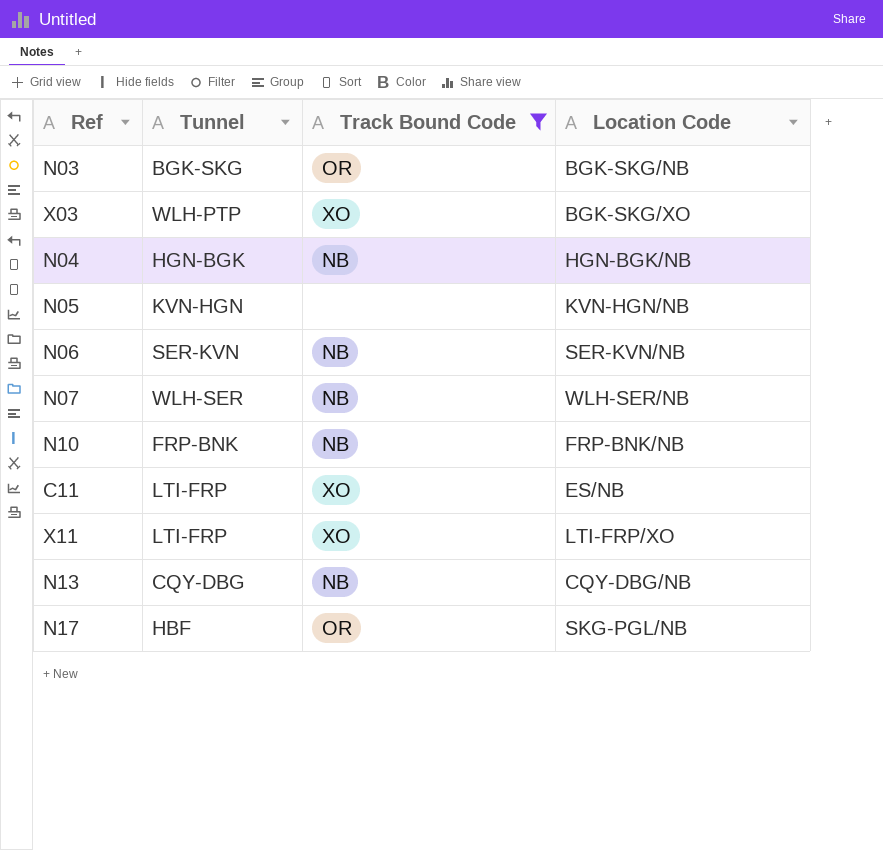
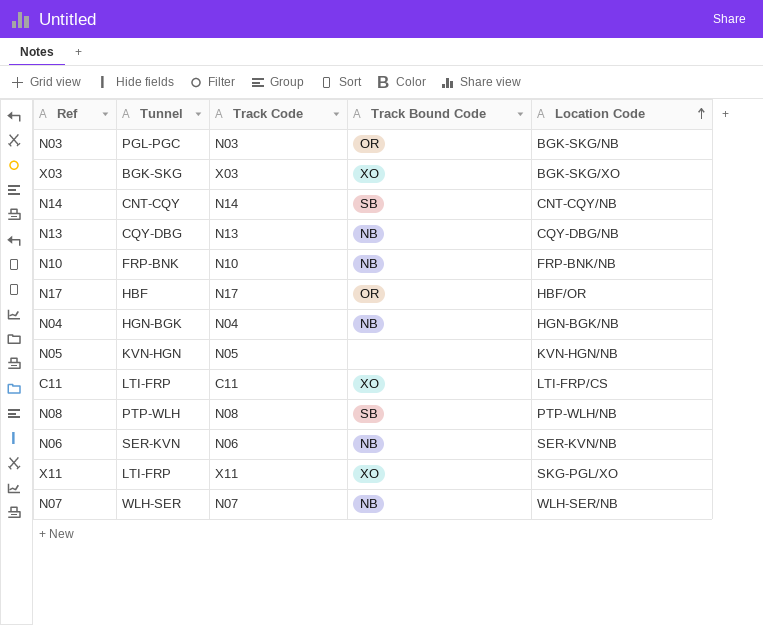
filter: Track Bound Code != SB -> none
row order: none -> Location Code ascending
column Track Code | position: none -> 3
N03 | Tunnel: BGK-SKG -> PGL-PGC
X03 | Tunnel: WLH-PTP -> BGK-SKG
N17 | Location Code: SKG-PGL/NB -> HBF/OR
C11 | Location Code: ES/NB -> LTI-FRP/CS
X11 | Location Code: LTI-FRP/XO -> SKG-PGL/XO

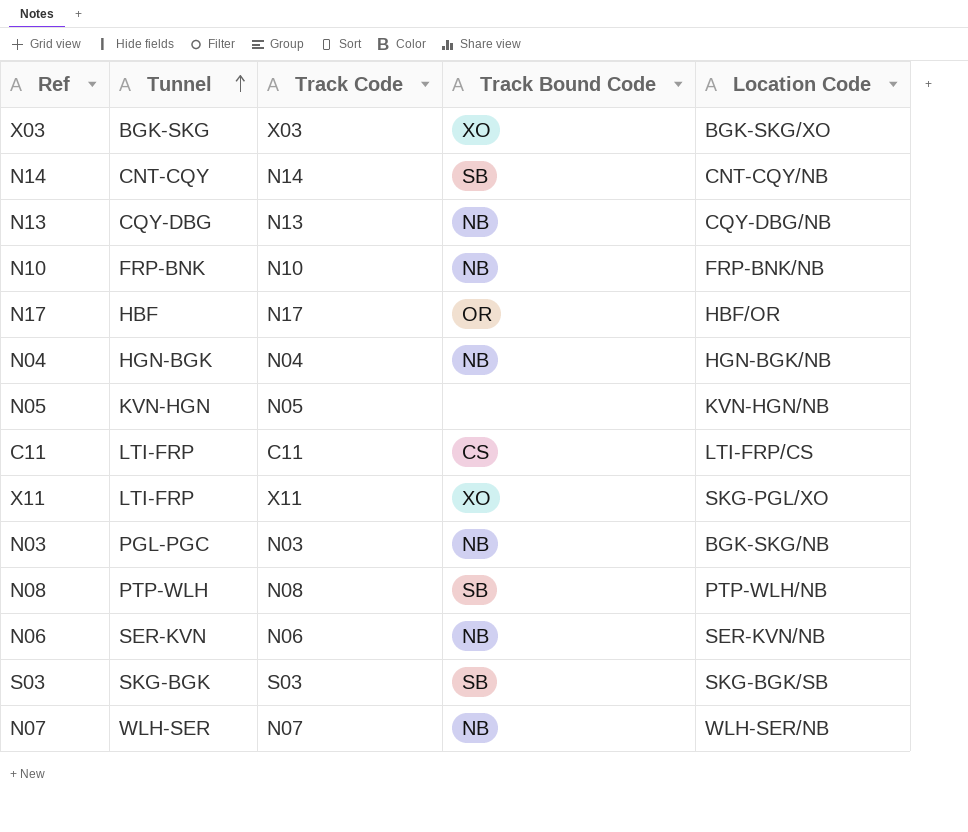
row order: Location Code ascending -> Tunnel ascending
C11 | Track Bound Code: XO -> CS
N03 | Track Bound Code: OR -> NB
row S03: none -> SKG-BGK | S03 | SB | SKG-BGK/SB

